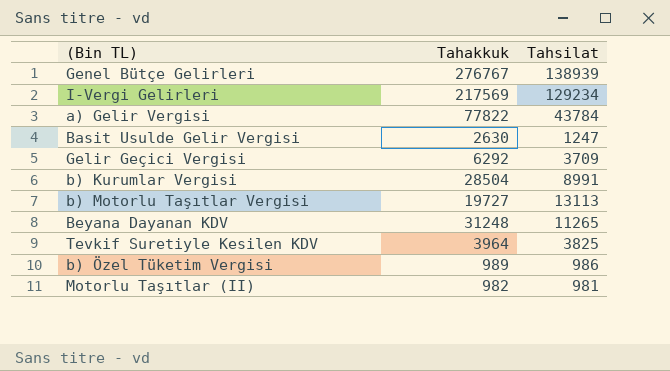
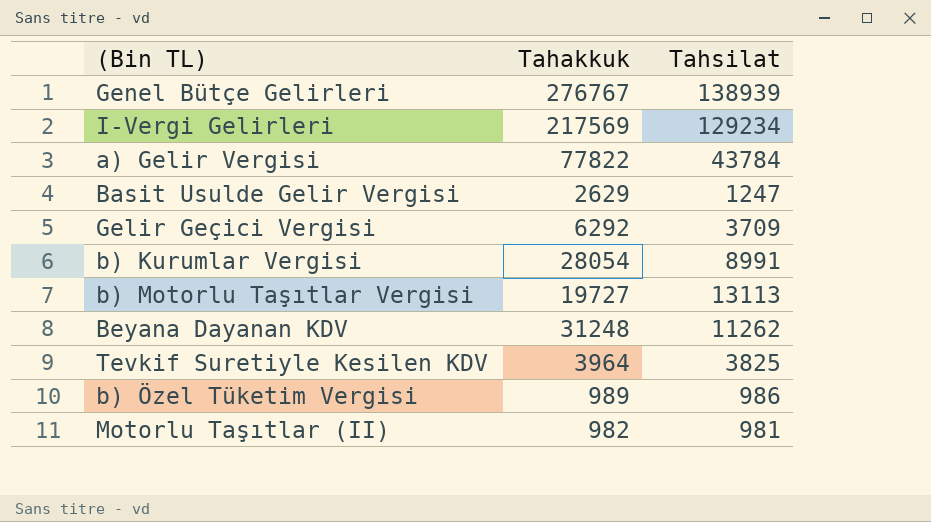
Basit Usulde Gelir Vergisi | Tahakkuk: 2630 -> 2629
b) Kurumlar Vergisi | Tahakkuk: 28504 -> 28054
Beyana Dayanan KDV | Tahsilat: 11265 -> 11262

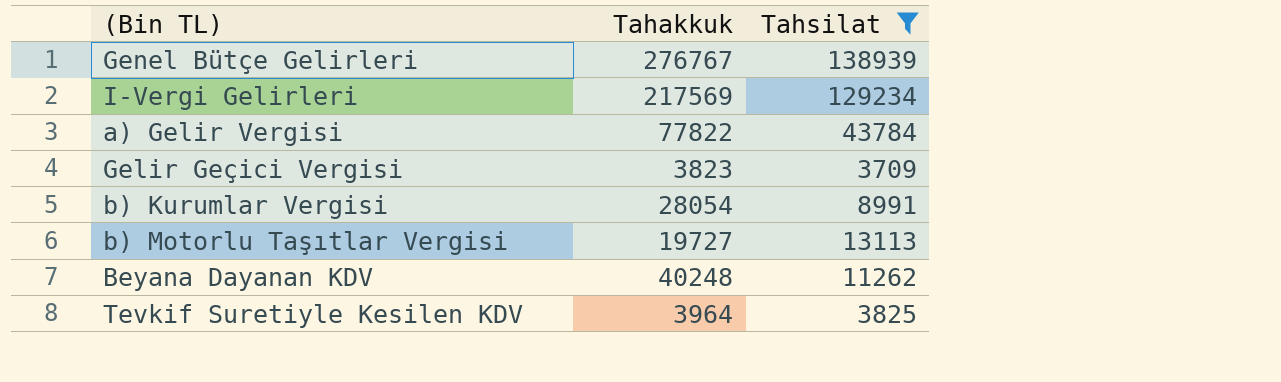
filter: none -> Tahsilat >= 3709
Gelir Geçici Vergisi | Tahakkuk: 6292 -> 3823
Beyana Dayanan KDV | Tahakkuk: 31248 -> 40248

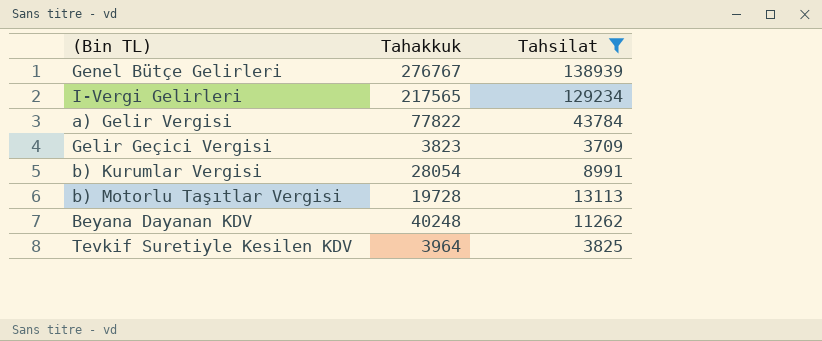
I-Vergi Gelirleri | Tahakkuk: 217569 -> 217565
b) Motorlu Taşıtlar Vergisi | Tahakkuk: 19727 -> 19728

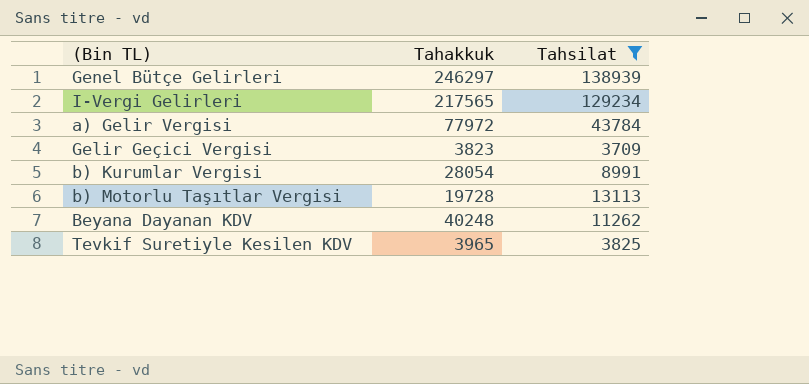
Genel Bütçe Gelirleri | Tahakkuk: 276767 -> 246297
a) Gelir Vergisi | Tahakkuk: 77822 -> 77972
Tevkif Suretiyle Kesilen KDV | Tahakkuk: 3964 -> 3965

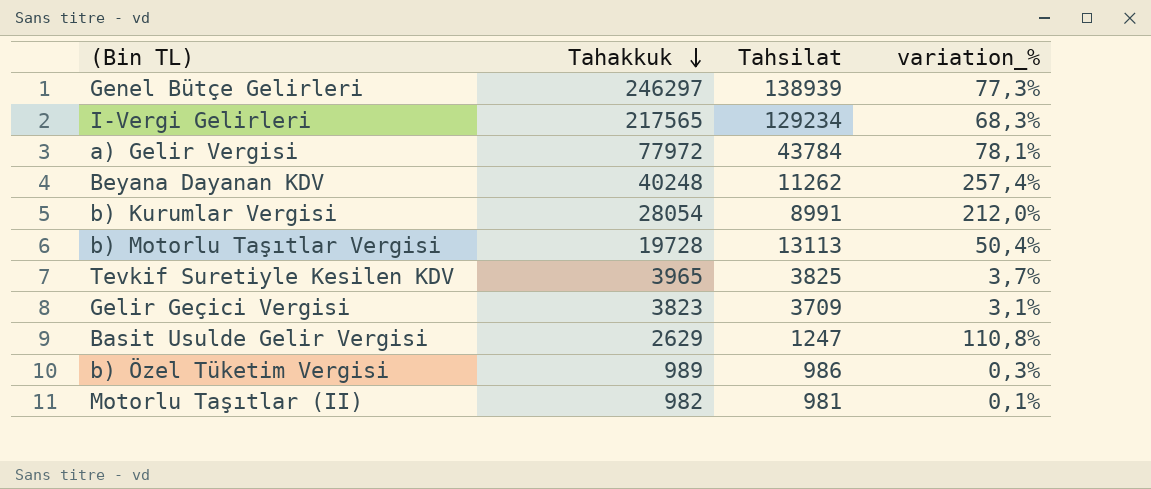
filter: Tahsilat >= 3709 -> none
row order: none -> Tahakkuk descending
column variation_% | formula: none -> ([Tahakkuk] - [Tahsilat]) / [Tahsilat]

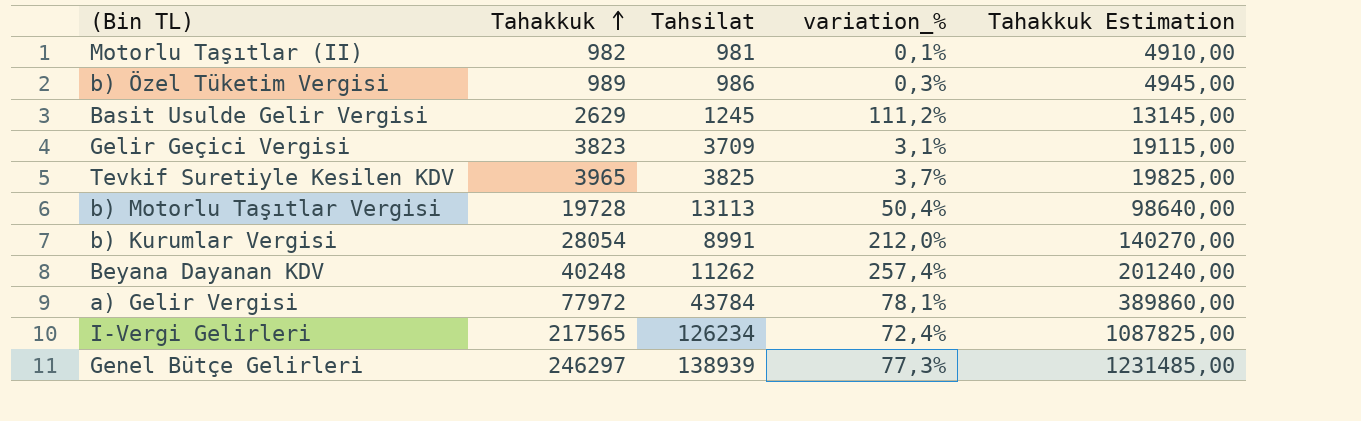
row order: Tahakkuk descending -> Tahakkuk ascending
column Tahakkuk Estimation | formula: none -> [Tahakkuk] * 5
Basit Usulde Gelir Vergisi | Tahsilat: 1247 -> 1245
Basit Usulde Gelir Vergisi | variation_%: 110,8% -> 111,2%
I-Vergi Gelirleri | Tahsilat: 129234 -> 126234
I-Vergi Gelirleri | variation_%: 68,3% -> 72,4%

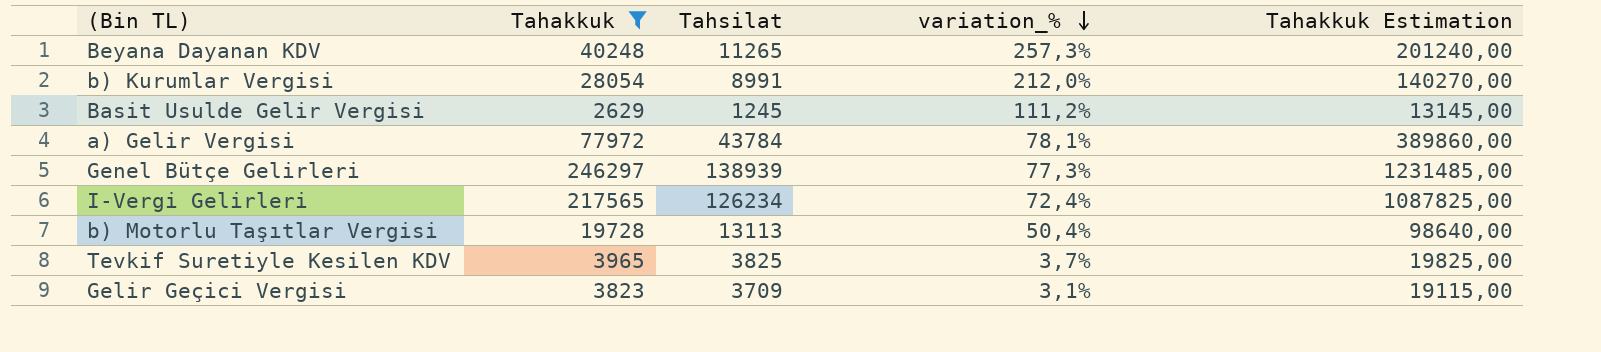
filter: none -> Tahakkuk >= 2629
row order: Tahakkuk ascending -> variation_% descending
Beyana Dayanan KDV | Tahsilat: 11262 -> 11265
Beyana Dayanan KDV | variation_%: 257,4% -> 257,3%

